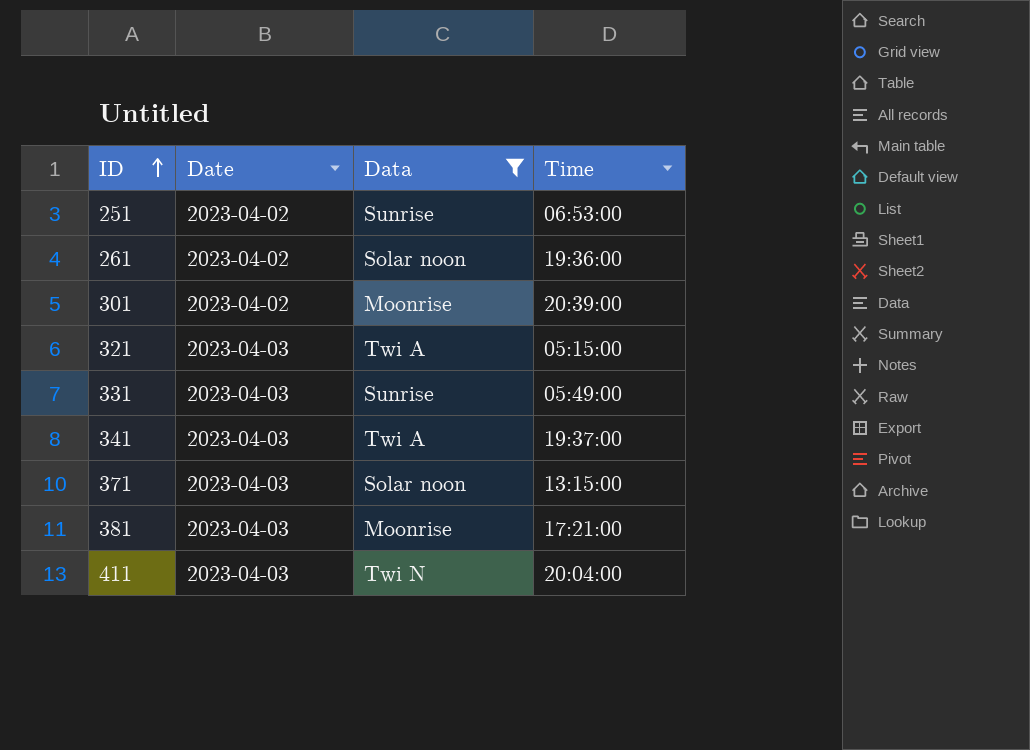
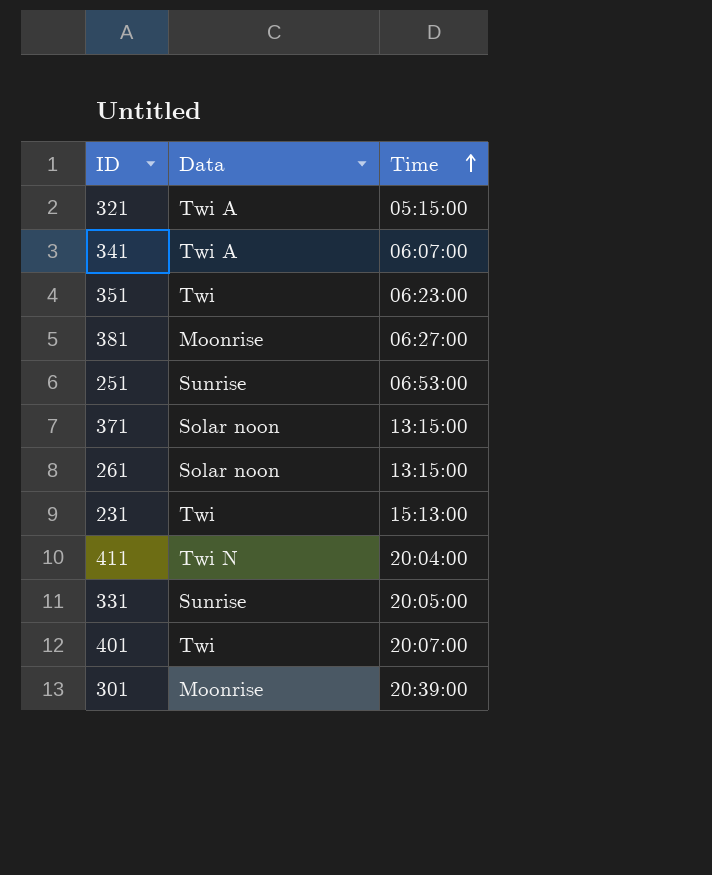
filter: Data != Twi -> none
row order: ID ascending -> Time ascending
column Date | position: 2 -> none
341 | Time: 19:37:00 -> 06:07:00
381 | Time: 17:21:00 -> 06:27:00
261 | Time: 19:36:00 -> 13:15:00
331 | Time: 05:49:00 -> 20:05:00

